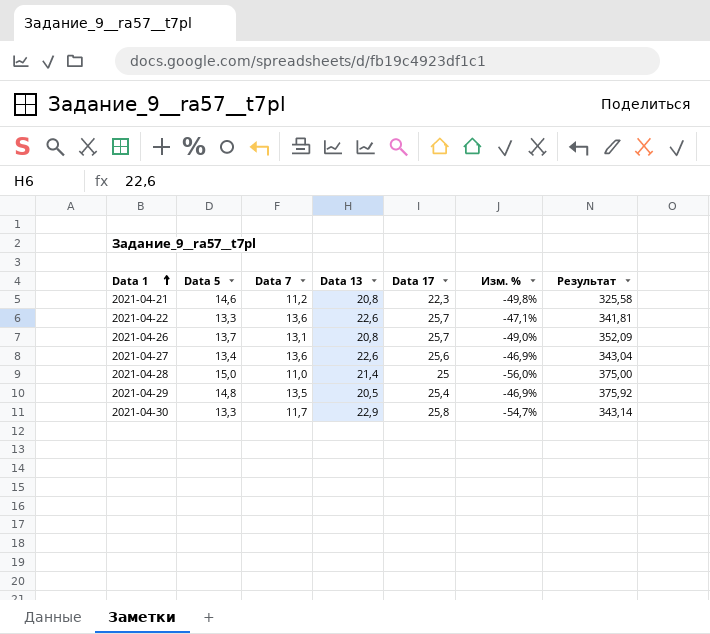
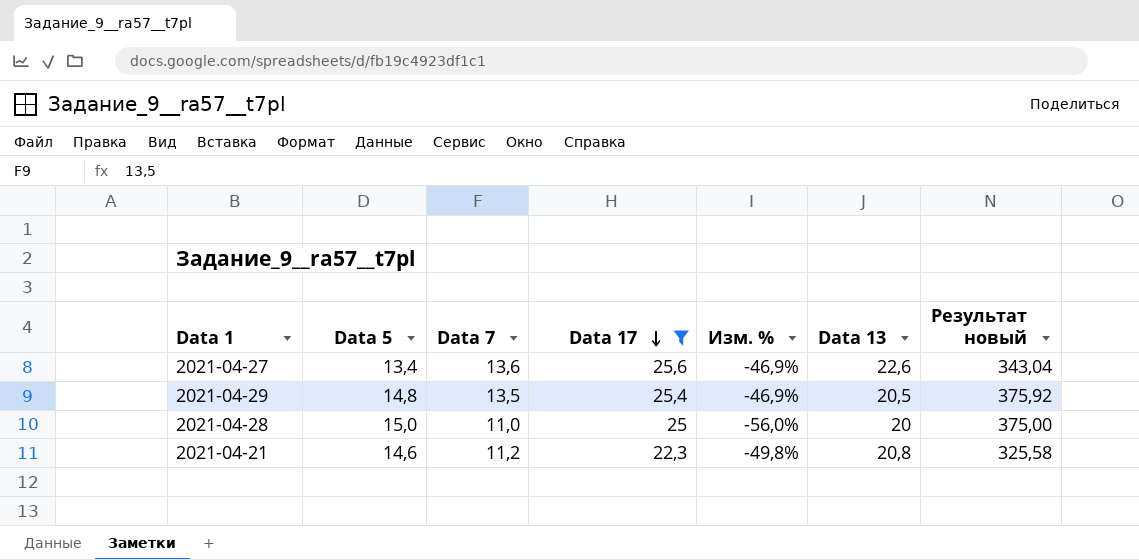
filter: none -> Data 17 <= 25,6
row order: Data 1 ascending -> Data 17 descending
column Data 13 | position: 4 -> 6
column name: Результат -> Результат новый
2021-04-28 | Data 13: 21,4 -> 20

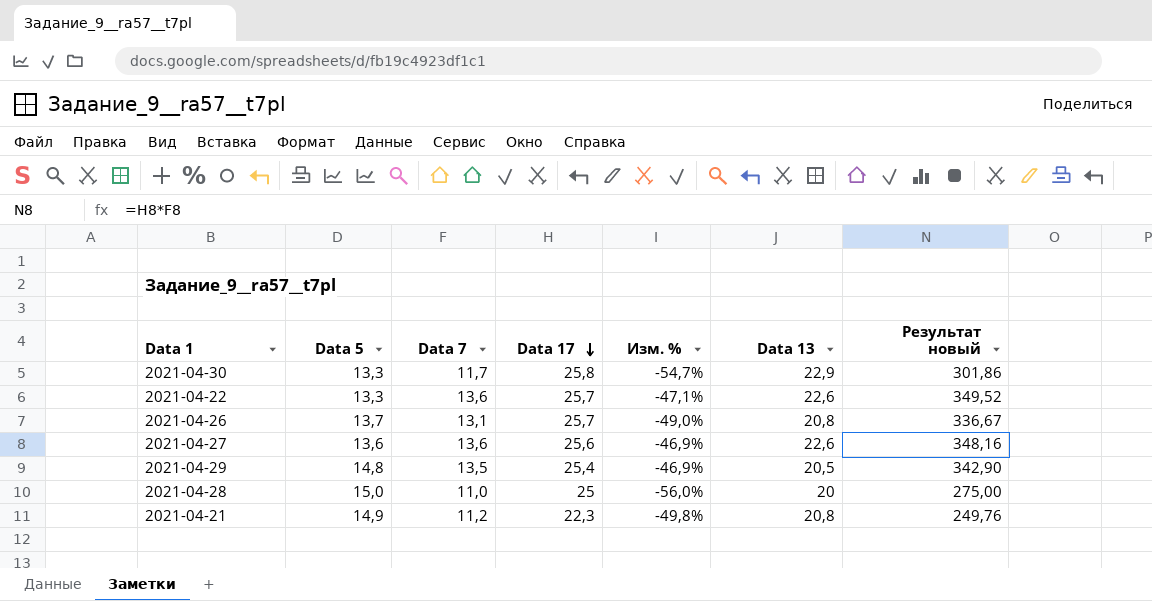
filter: Data 17 <= 25,6 -> none
column Результат новый | formula: [Data 5] * [Data 17] -> [Data 7] * [Data 17]
2021-04-27 | Data 5: 13,4 -> 13,6
2021-04-21 | Data 5: 14,6 -> 14,9

